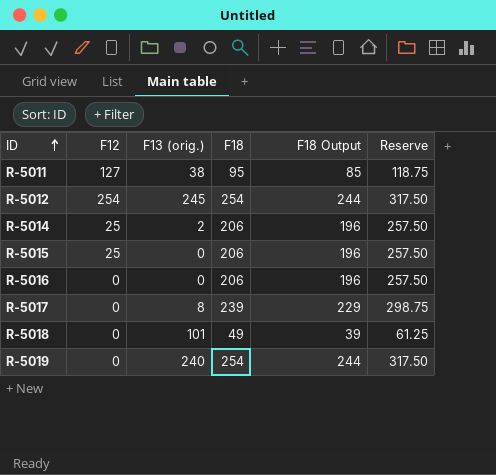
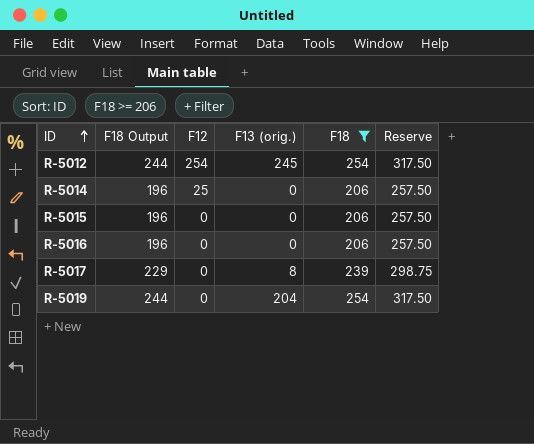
filter: none -> F18 >= 206
column F18 Output | position: 5 -> 2
R-5014 | F13 (orig.): 2 -> 0
R-5015 | F12: 25 -> 0
R-5019 | F13 (orig.): 240 -> 204

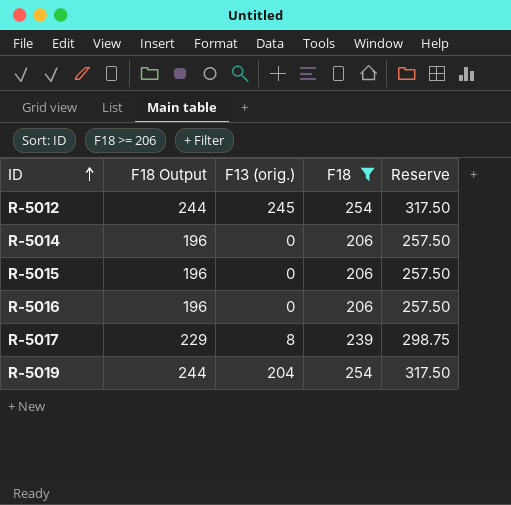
column F12 | position: 3 -> none

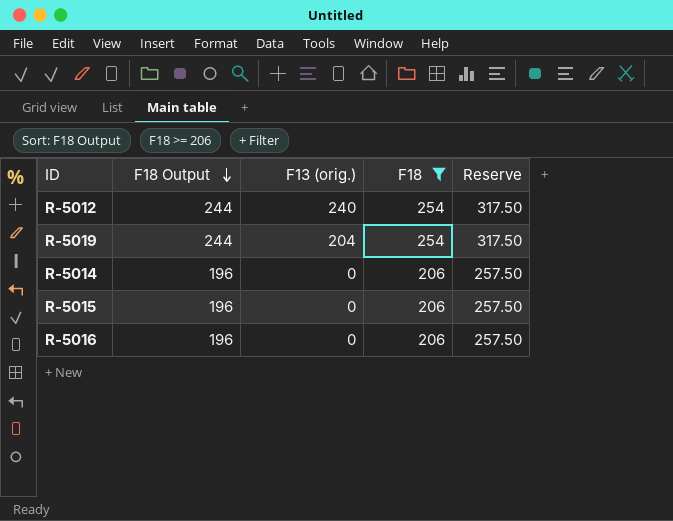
row order: ID ascending -> F18 Output descending
row R-5017: 229 | 8 | 239 | 298.75 -> none
R-5012 | F13 (orig.): 245 -> 240

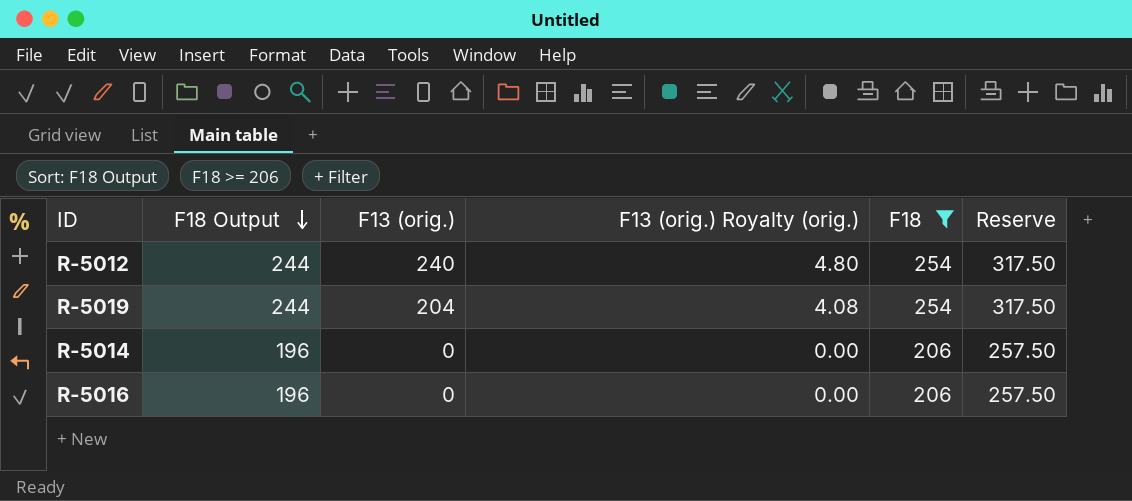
column F13 (orig.) Royalty (orig.) | formula: none -> [F13 (orig.)] * 0.02
row R-5015: 196 | 0 | 206 | 257.50 -> none

